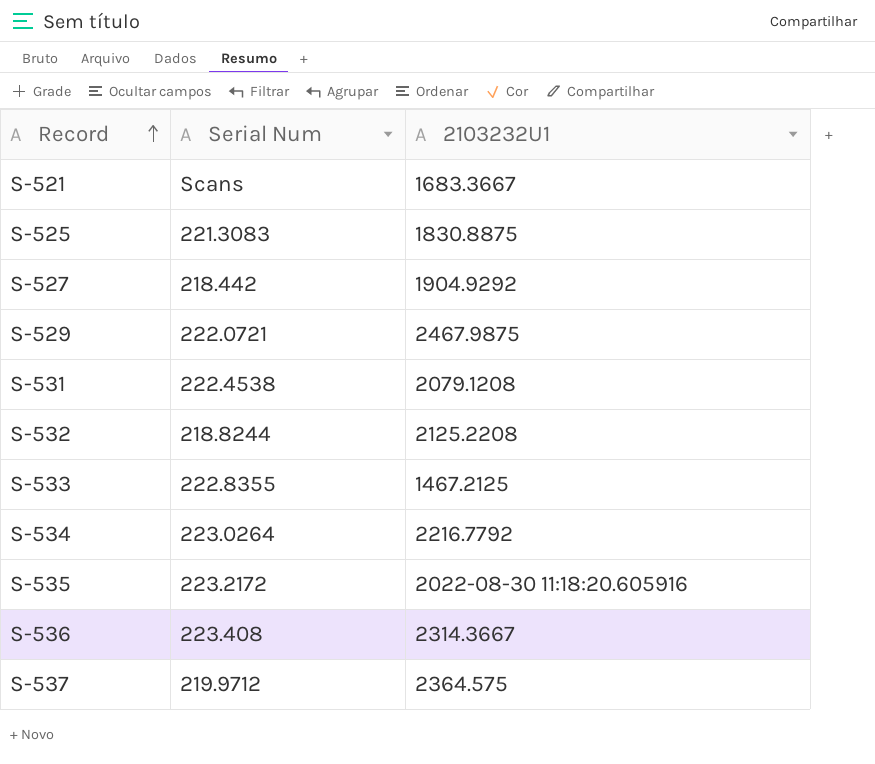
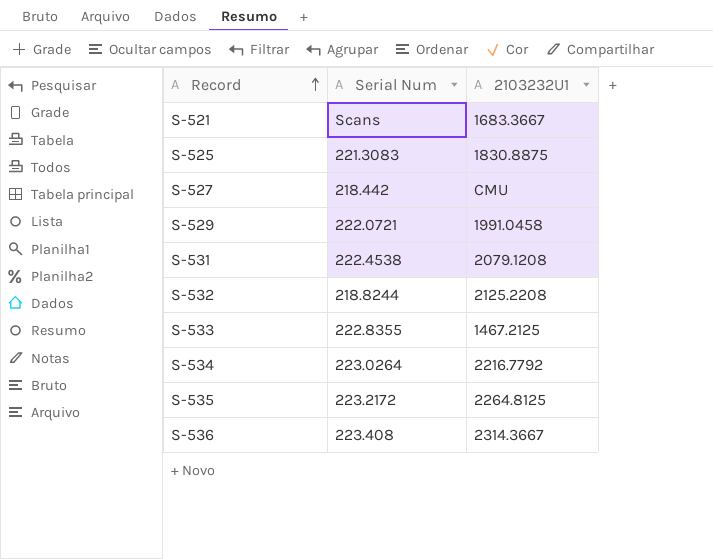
row S-537: 219.9712 | 2364.575 -> none
S-527 | 2103232U1: 1904.9292 -> CMU
S-529 | 2103232U1: 2467.9875 -> 1991.0458
S-535 | 2103232U1: 2022-08-30 11:18:20.605916 -> 2264.8125

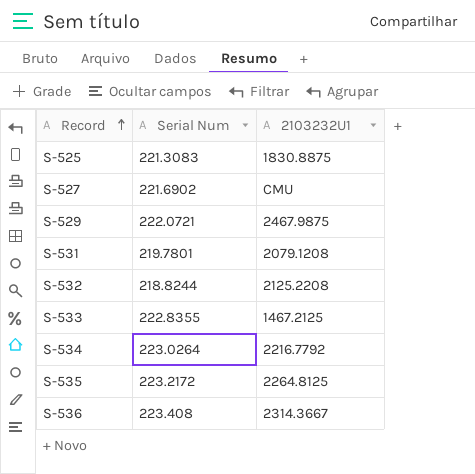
row S-521: Scans | 1683.3667 -> none
S-527 | Serial Num: 218.442 -> 221.6902
S-529 | 2103232U1: 1991.0458 -> 2467.9875
S-531 | Serial Num: 222.4538 -> 219.7801

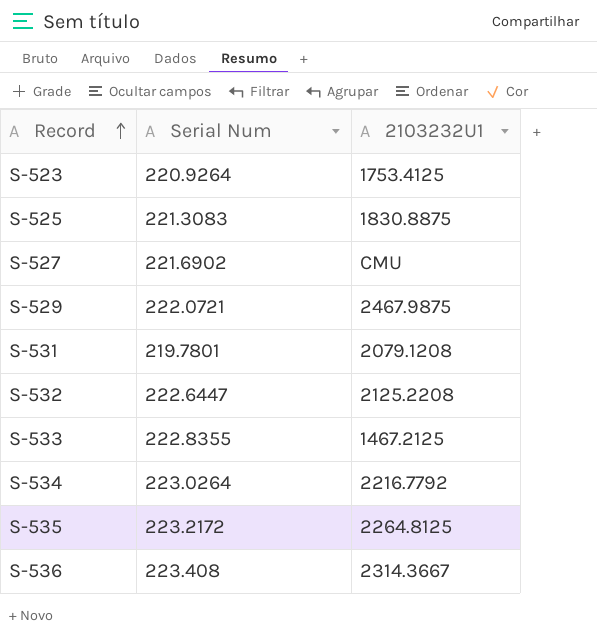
row S-523: none -> 220.9264 | 1753.4125
S-532 | Serial Num: 218.8244 -> 222.6447

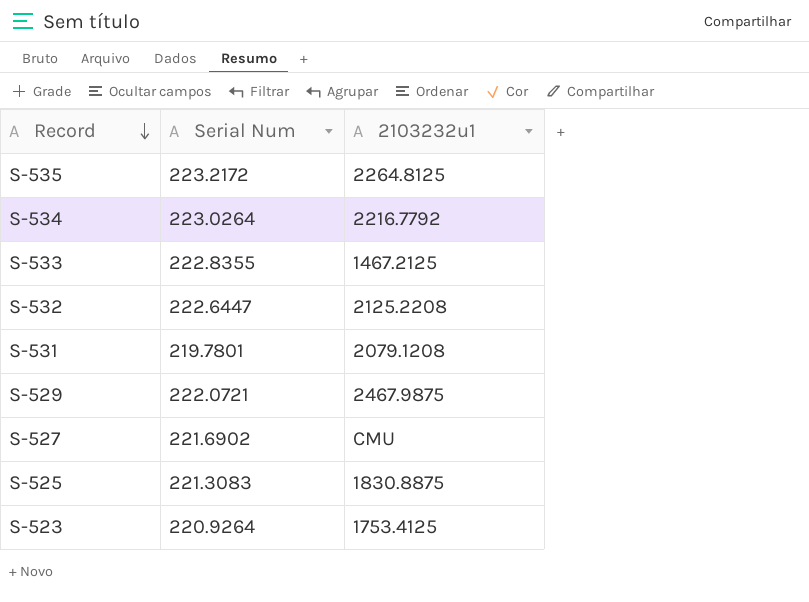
row order: Record ascending -> Record descending
column name: 2103232U1 -> 2103232u1
row S-536: 223.408 | 2314.3667 -> none

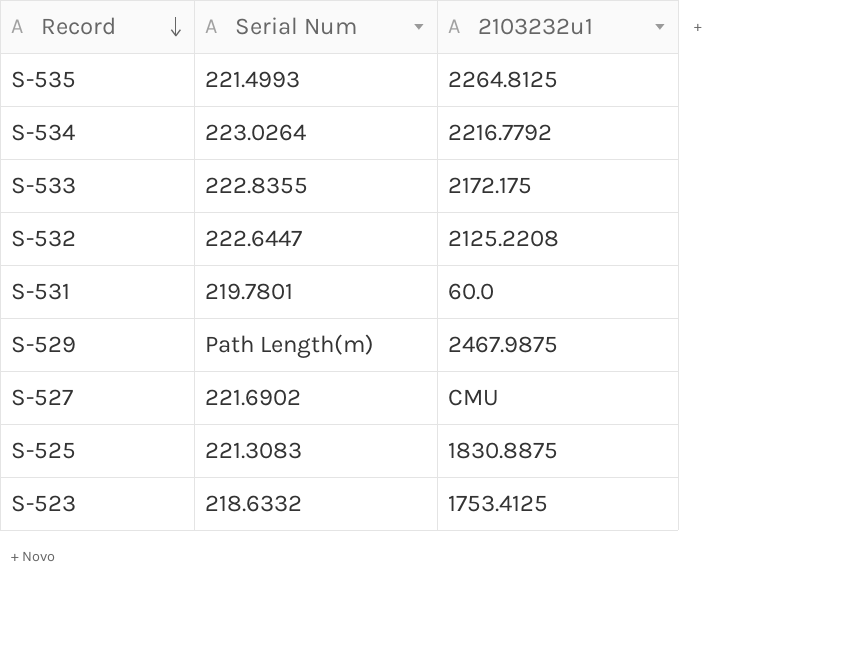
S-535 | Serial Num: 223.2172 -> 221.4993
S-533 | 2103232u1: 1467.2125 -> 2172.175
S-531 | 2103232u1: 2079.1208 -> 60.0
S-529 | Serial Num: 222.0721 -> Path Length(m)
S-523 | Serial Num: 220.9264 -> 218.6332

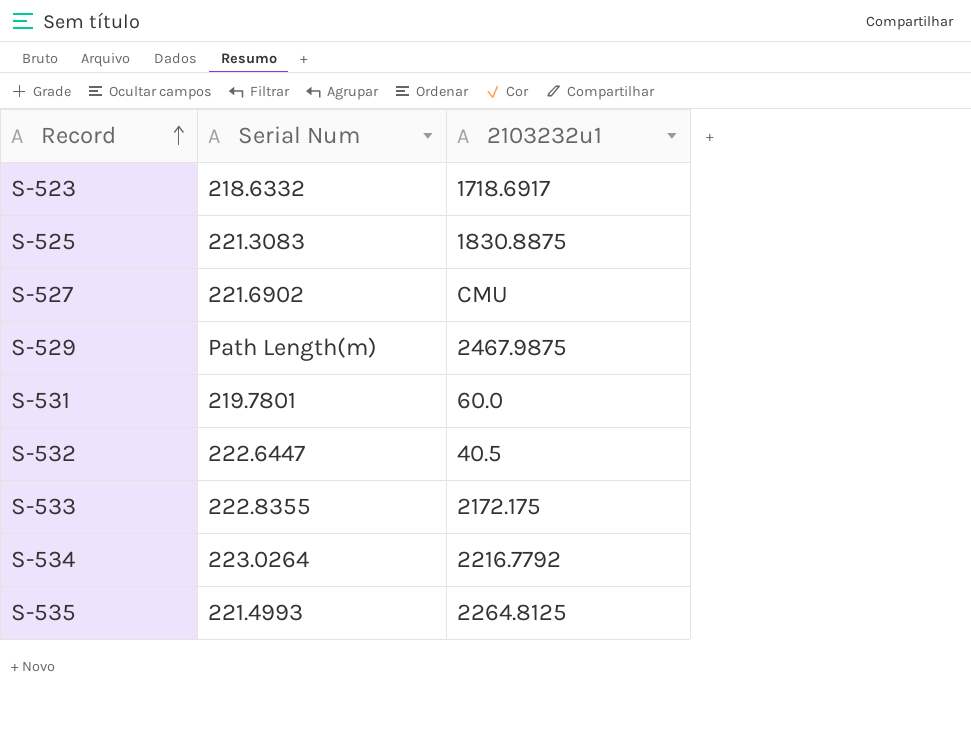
row order: Record descending -> Record ascending
S-523 | 2103232u1: 1753.4125 -> 1718.6917
S-532 | 2103232u1: 2125.2208 -> 40.5

